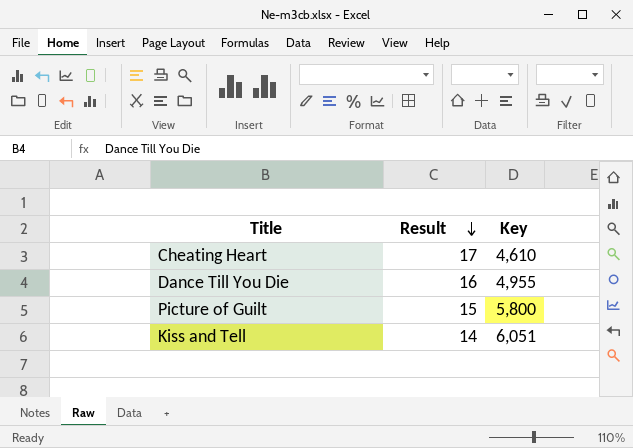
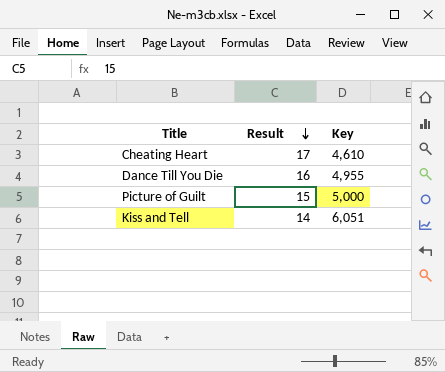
Picture of Guilt | Key: 5,800 -> 5,000

